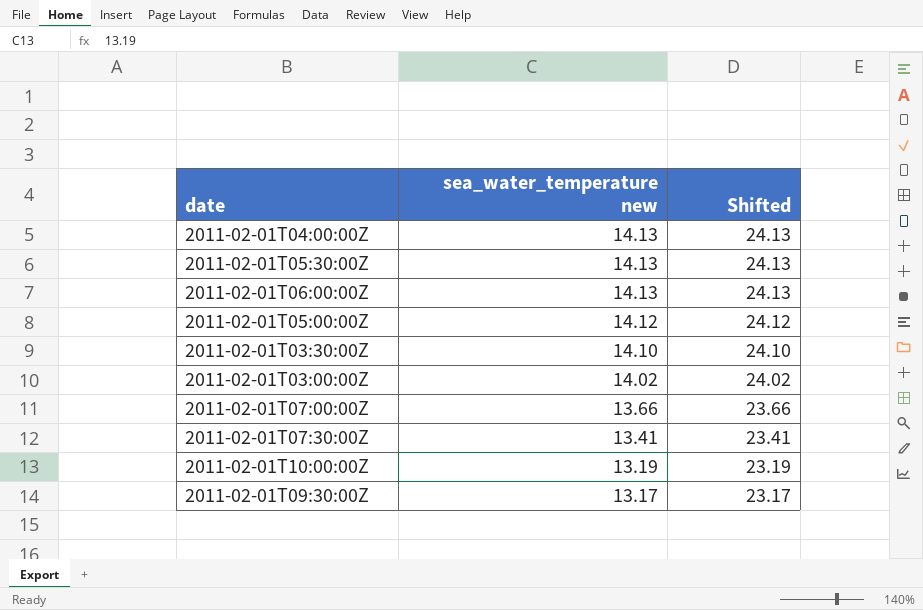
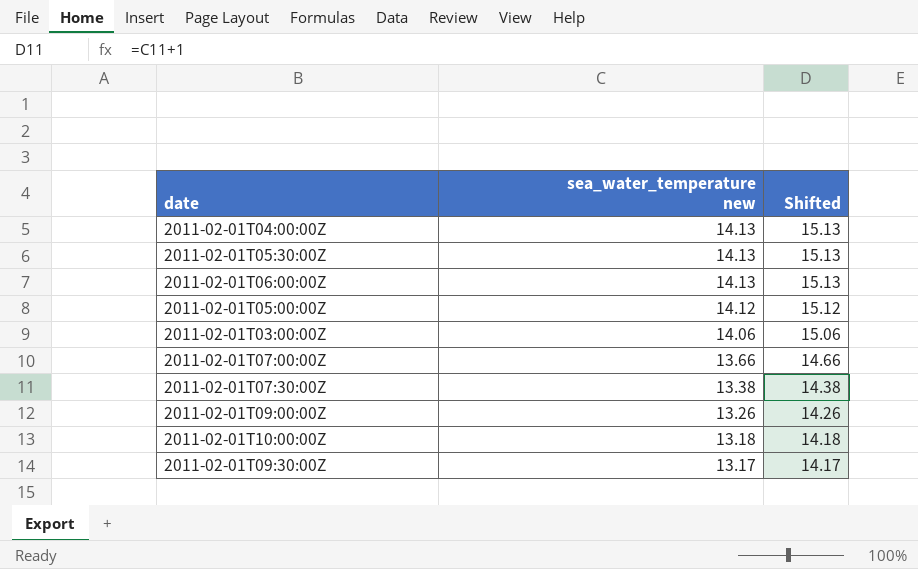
column Shifted | formula: [sea_water_temperature new] + 10 -> [sea_water_temperature new] + 1
row 2011-02-01T03:30:00Z: 14.10 | 24.10 -> none
2011-02-01T03:00:00Z | sea_water_temperature new: 14.02 -> 14.06
2011-02-01T07:30:00Z | sea_water_temperature new: 13.41 -> 13.38
row 2011-02-01T09:00:00Z: none -> 13.26 | 14.26
2011-02-01T10:00:00Z | sea_water_temperature new: 13.19 -> 13.18

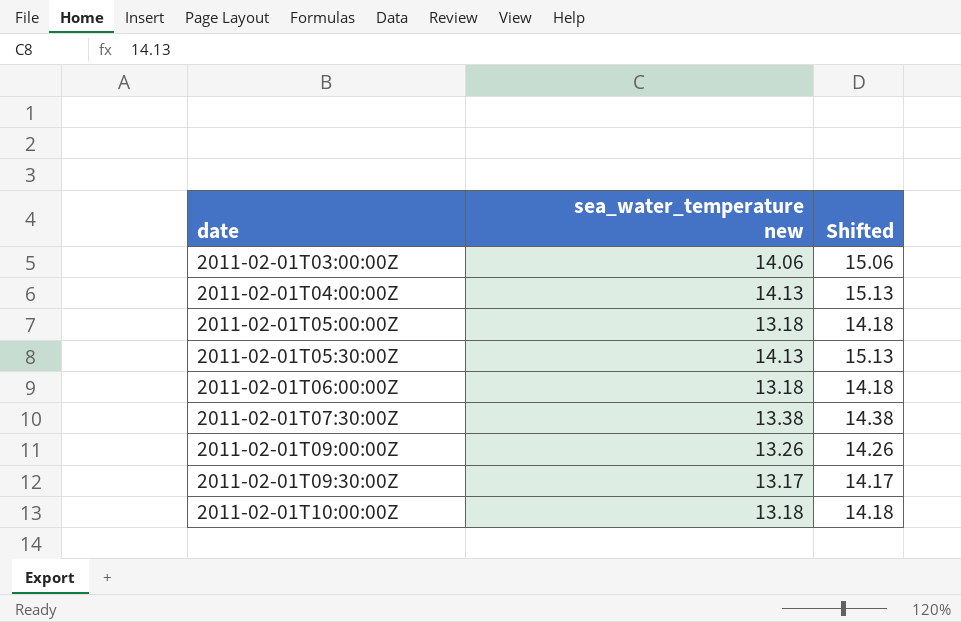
row order: sea_water_temperature new descending -> date ascending
row 2011-02-01T07:00:00Z: 13.66 | 14.66 -> none
2011-02-01T05:00:00Z | sea_water_temperature new: 14.12 -> 13.18
2011-02-01T05:00:00Z | Shifted: 15.12 -> 14.18
2011-02-01T06:00:00Z | sea_water_temperature new: 14.13 -> 13.18
2011-02-01T06:00:00Z | Shifted: 15.13 -> 14.18

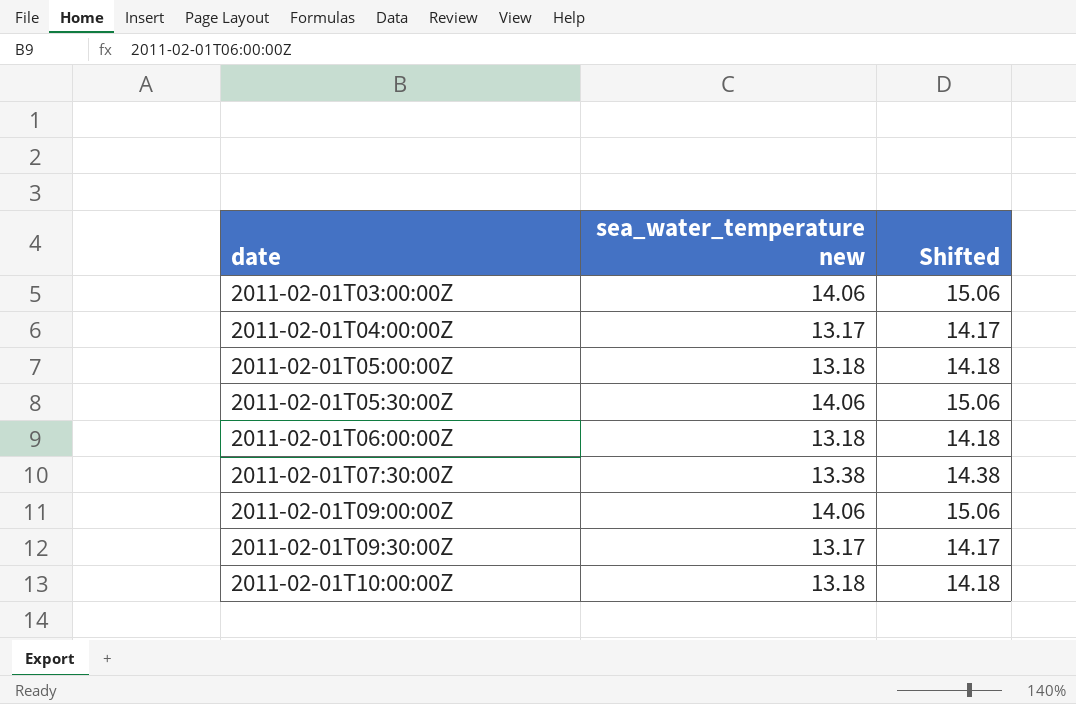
2011-02-01T04:00:00Z | sea_water_temperature new: 14.13 -> 13.17
2011-02-01T04:00:00Z | Shifted: 15.13 -> 14.17
2011-02-01T05:30:00Z | sea_water_temperature new: 14.13 -> 14.06
2011-02-01T05:30:00Z | Shifted: 15.13 -> 15.06
2011-02-01T09:00:00Z | sea_water_temperature new: 13.26 -> 14.06
2011-02-01T09:00:00Z | Shifted: 14.26 -> 15.06

